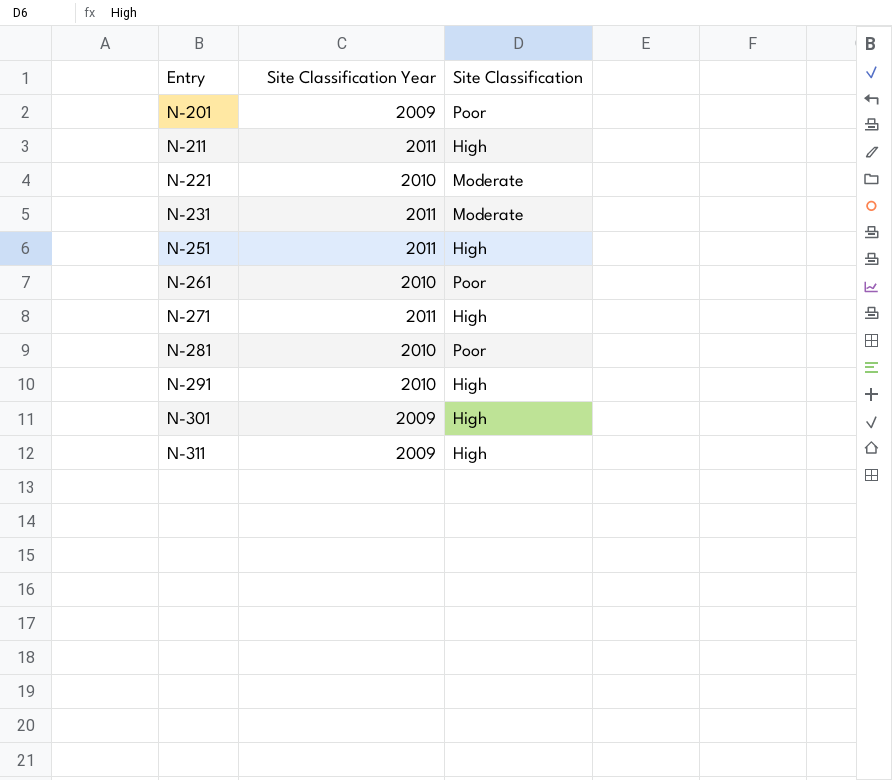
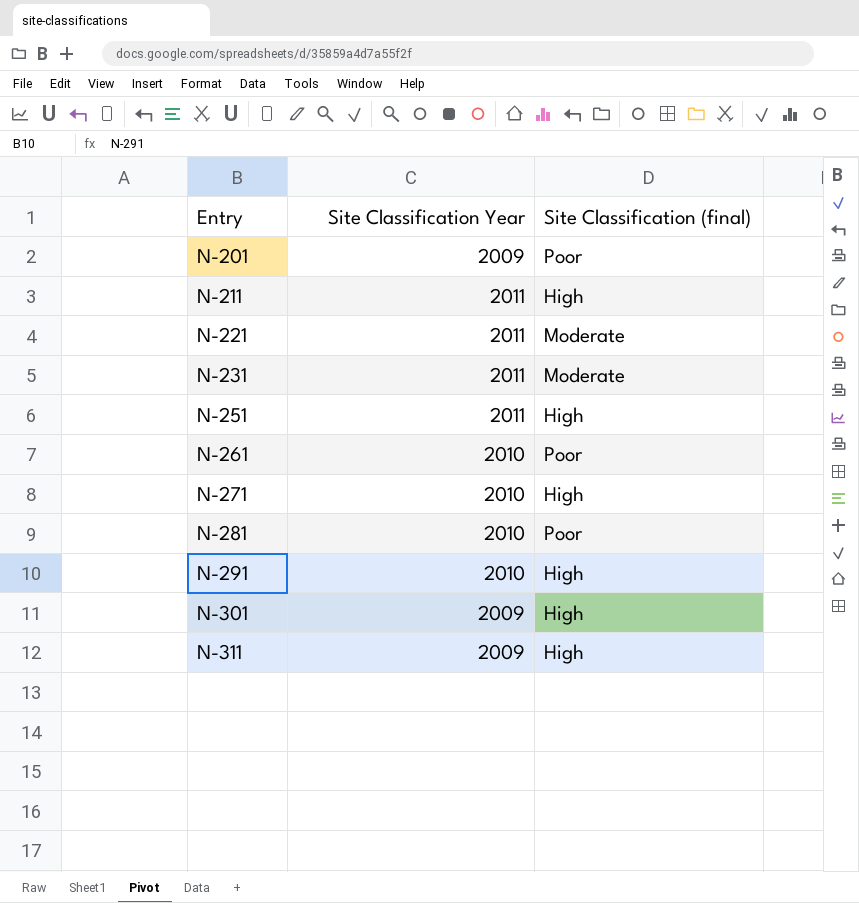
column name: Site Classification -> Site Classification (final)
N-221 | Site Classification Year: 2010 -> 2011
N-271 | Site Classification Year: 2011 -> 2010

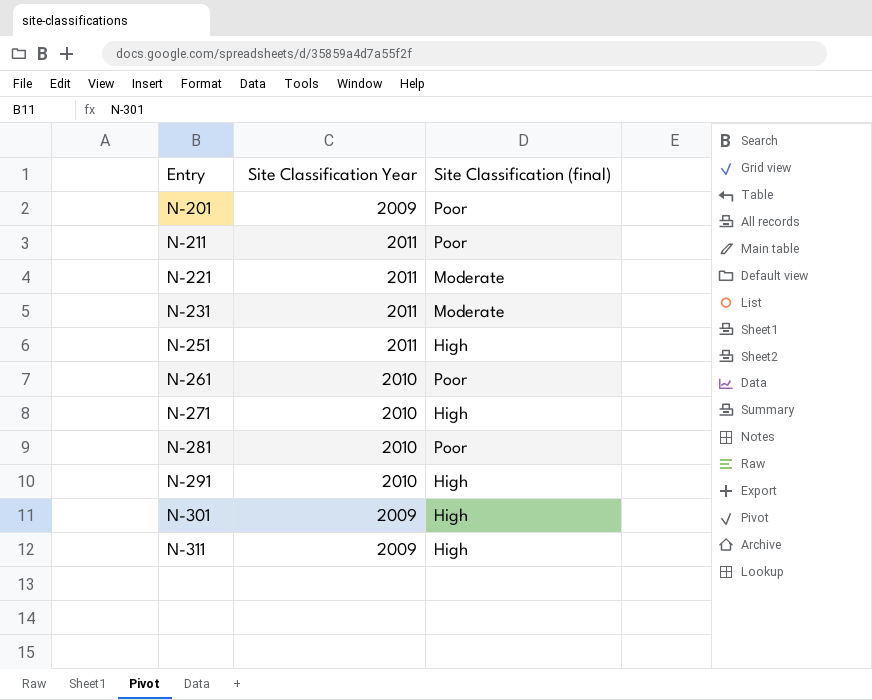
N-211 | Site Classification (final): High -> Poor

